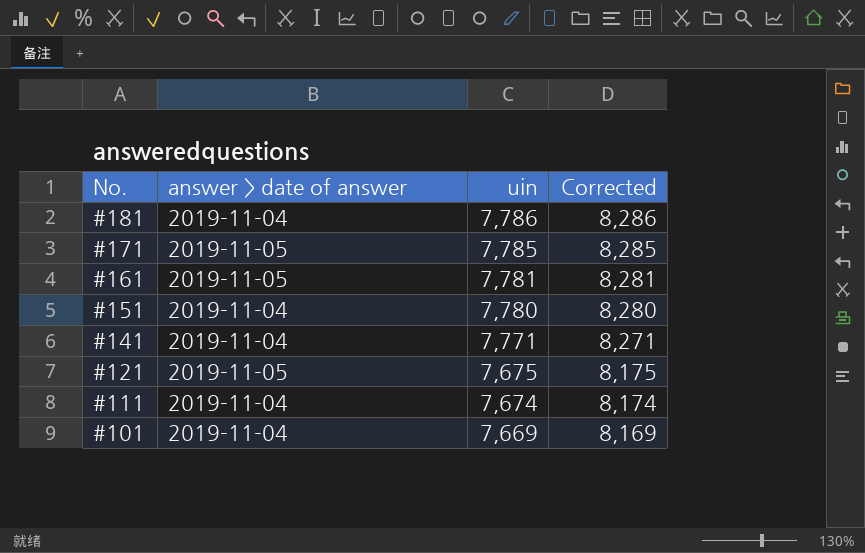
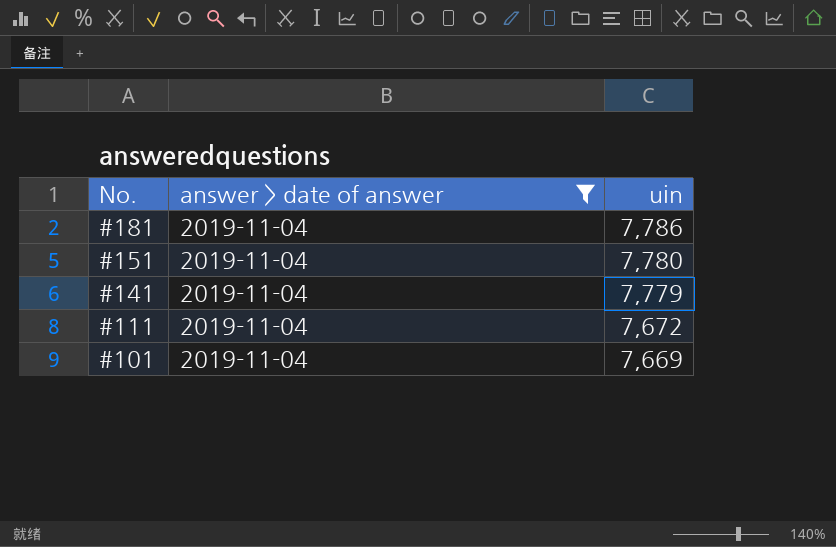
filter: none -> answer > date of answer = 2019-11-04
column Corrected | formula: [uin] + 500 -> none
#141 | uin: 7,771 -> 7,779
#111 | uin: 7,674 -> 7,672

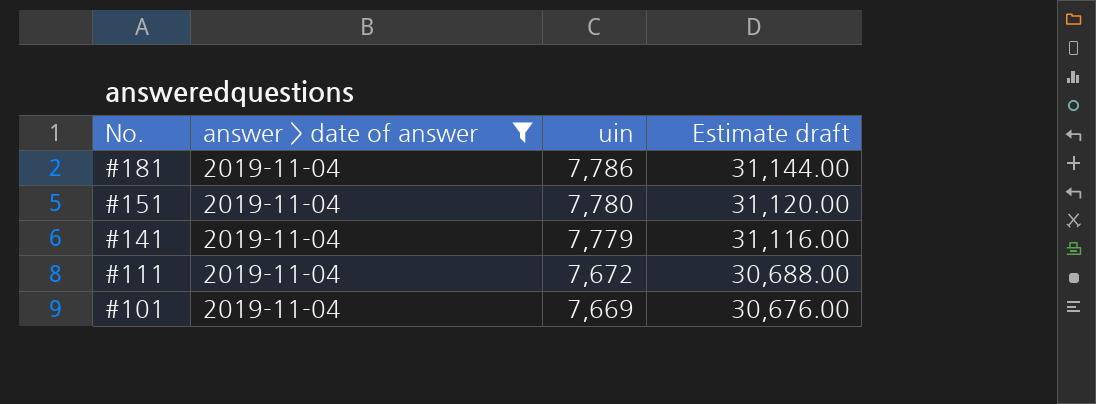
column Estimate draft | formula: none -> [uin] * 4

